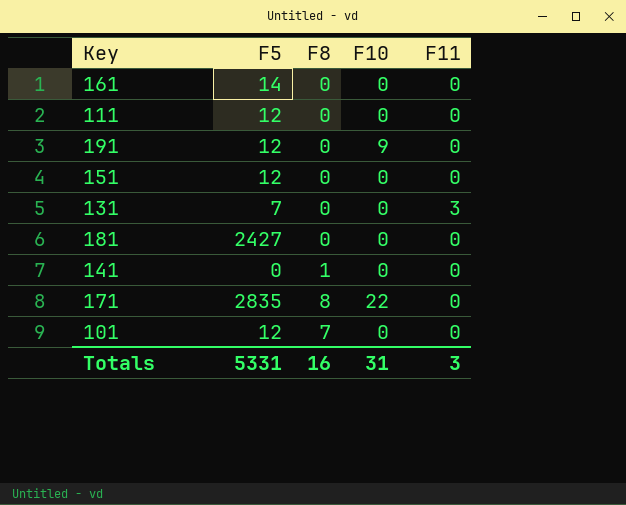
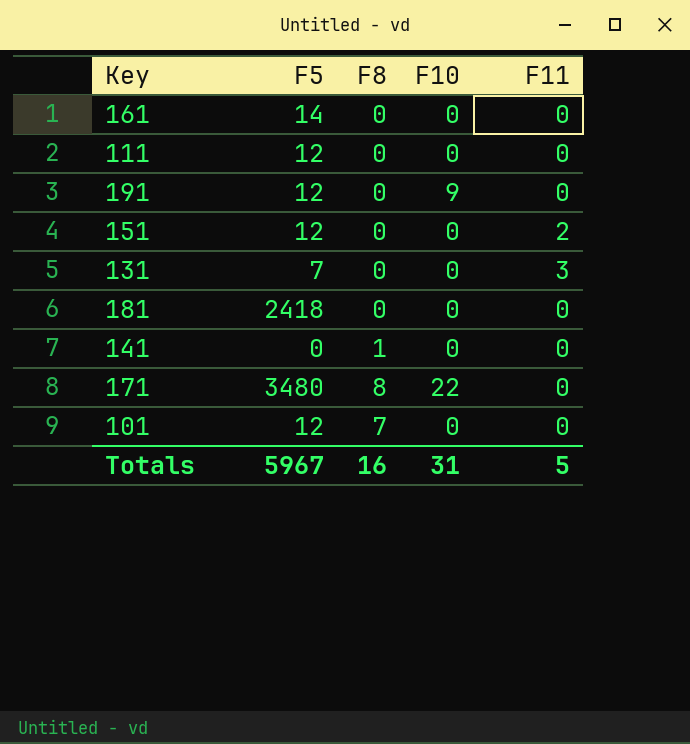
151 | F11: 0 -> 2
181 | F5: 2427 -> 2418
171 | F5: 2835 -> 3480
Totals | F5: 5331 -> 5967
Totals | F11: 3 -> 5

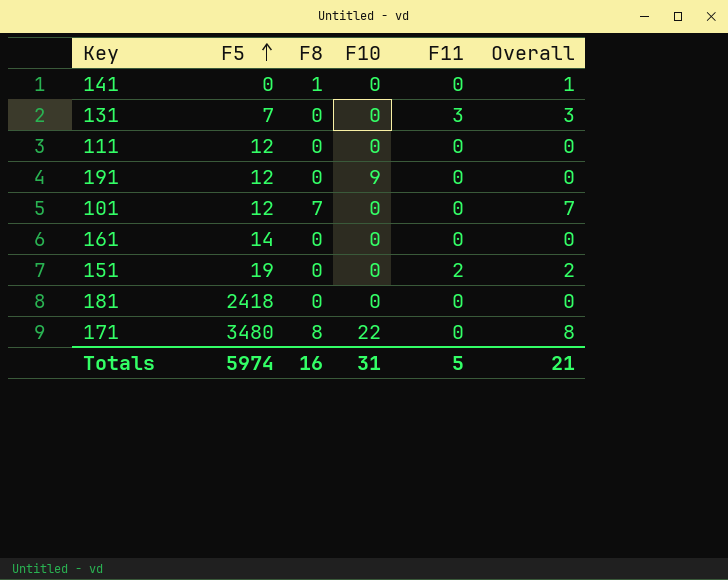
row order: none -> F5 ascending
column Overall | formula: none -> [F8] + [F11]
151 | F5: 12 -> 19
Totals | F5: 5967 -> 5974

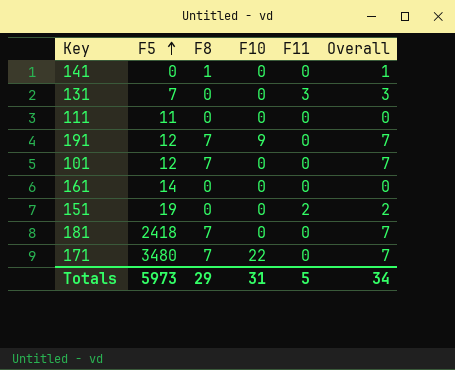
111 | F5: 12 -> 11
191 | F8: 0 -> 7
191 | Overall: 0 -> 7
181 | F8: 0 -> 7
181 | Overall: 0 -> 7
171 | F8: 8 -> 7
171 | Overall: 8 -> 7
Totals | F5: 5974 -> 5973
Totals | F8: 16 -> 29
Totals | Overall: 21 -> 34

